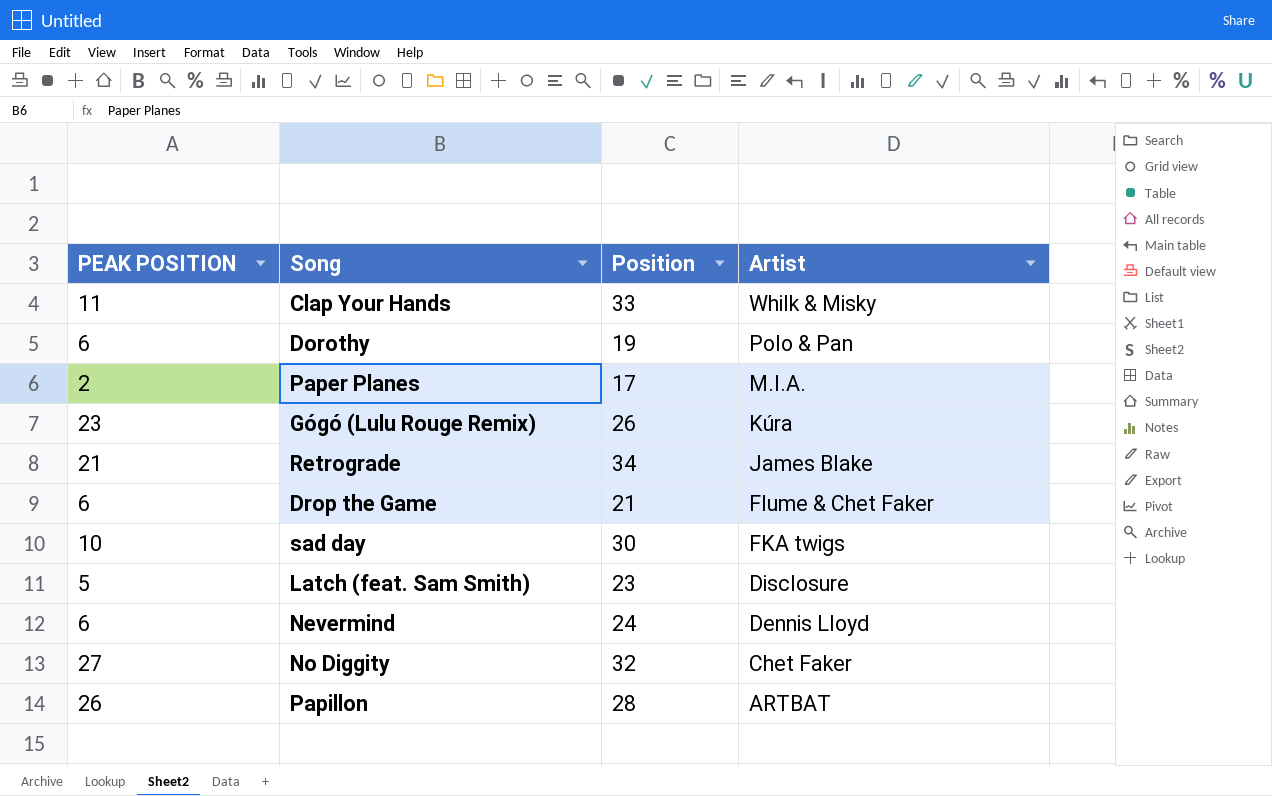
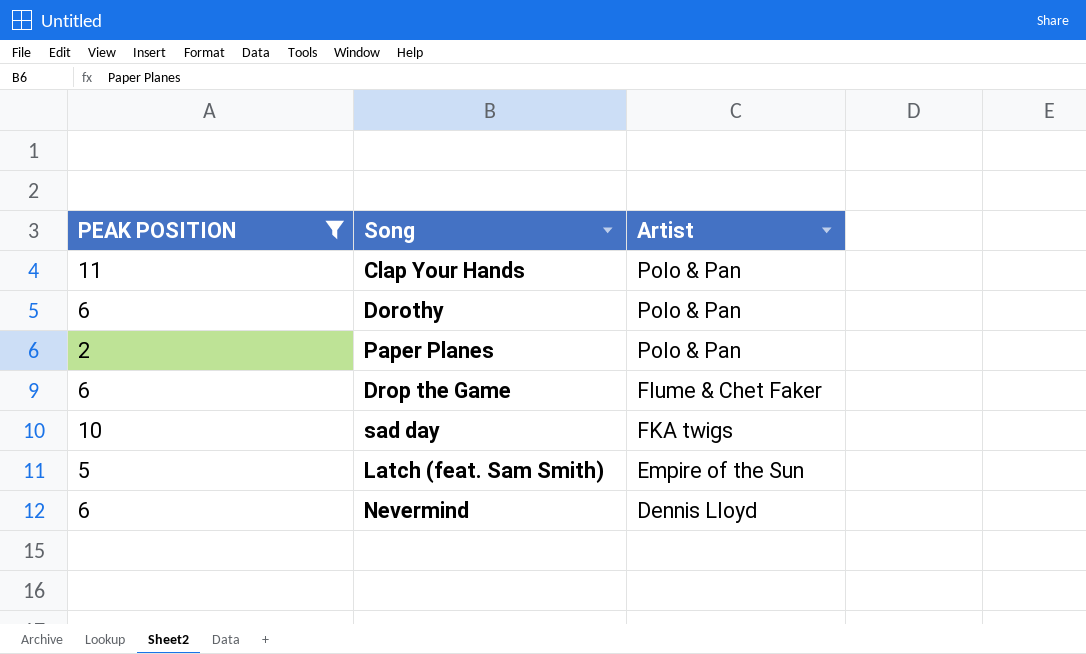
filter: none -> PEAK POSITION <= 11
column Position | position: 3 -> none
Clap Your Hands | Artist: Whilk & Misky -> Polo & Pan
Paper Planes | Artist: M.I.A. -> Polo & Pan
Latch (feat. Sam Smith) | Artist: Disclosure -> Empire of the Sun

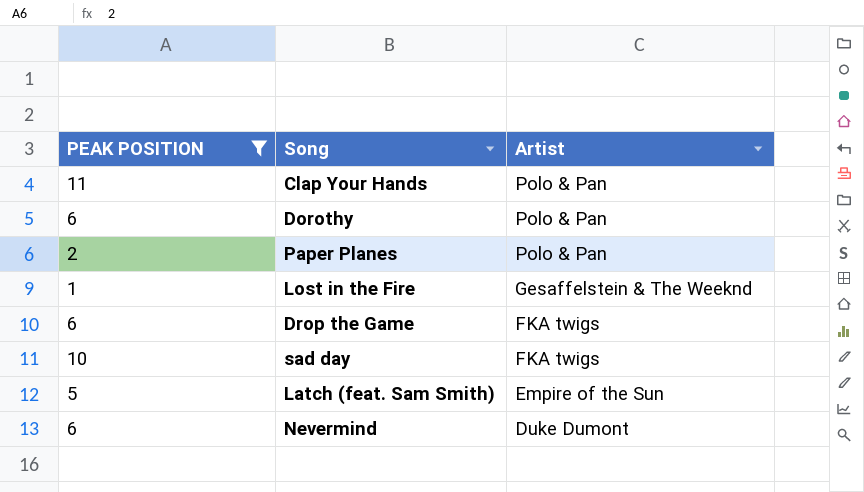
row Lost in the Fire: none -> 1 | Gesaffelstein & The Weeknd
Drop the Game | Artist: Flume & Chet Faker -> FKA twigs
Nevermind | Artist: Dennis Lloyd -> Duke Dumont

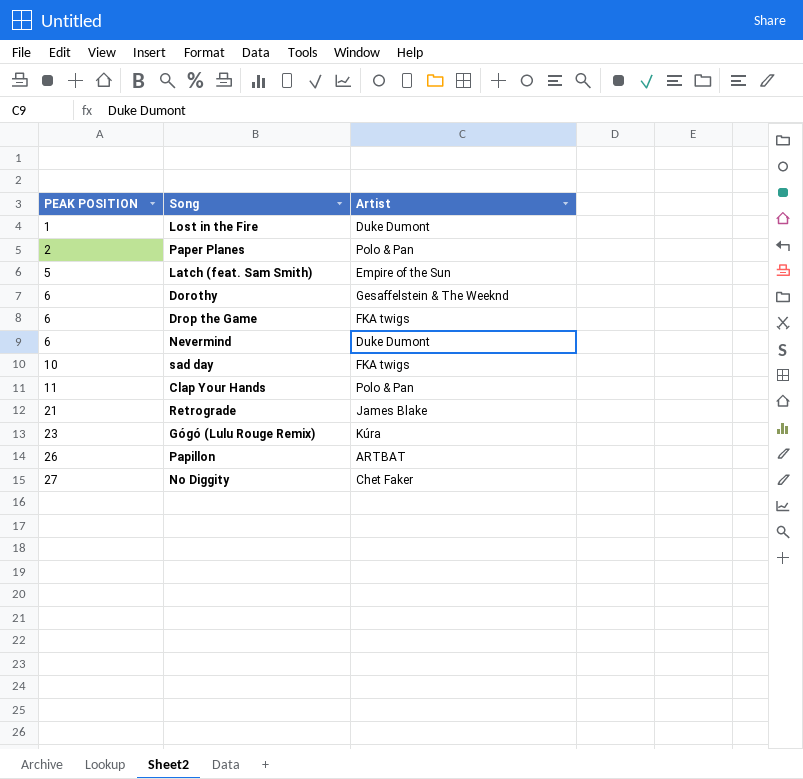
filter: PEAK POSITION <= 11 -> none
row order: Artist descending -> PEAK POSITION ascending
Lost in the Fire | Artist: Gesaffelstein & The Weeknd -> Duke Dumont
Dorothy | Artist: Polo & Pan -> Gesaffelstein & The Weeknd

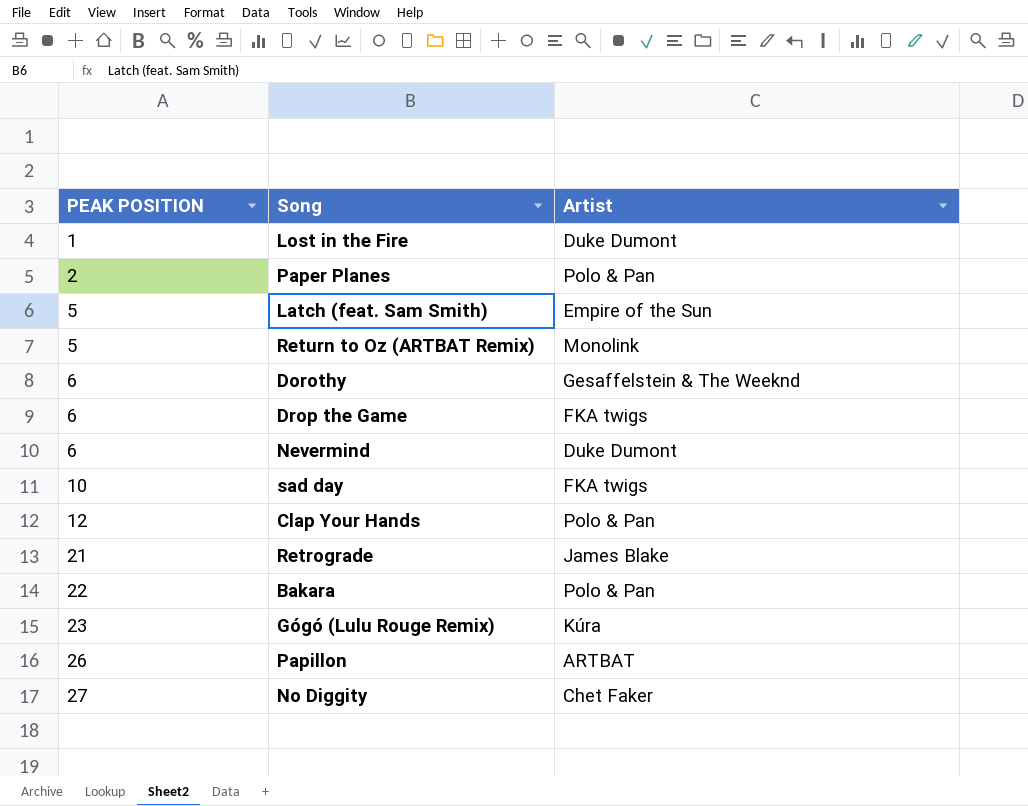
row Return to Oz (ARTBAT Remix): none -> 5 | Monolink
Clap Your Hands | PEAK POSITION: 11 -> 12
row Bakara: none -> 22 | Polo & Pan

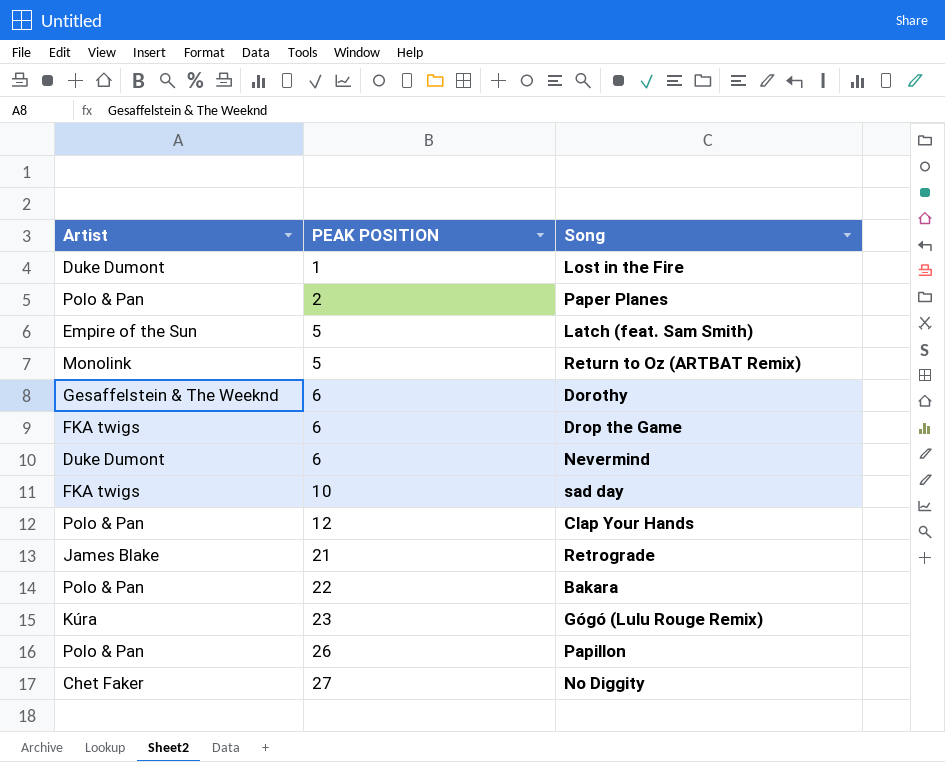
column Artist | position: 3 -> 1
Papillon | Artist: ARTBAT -> Polo & Pan

